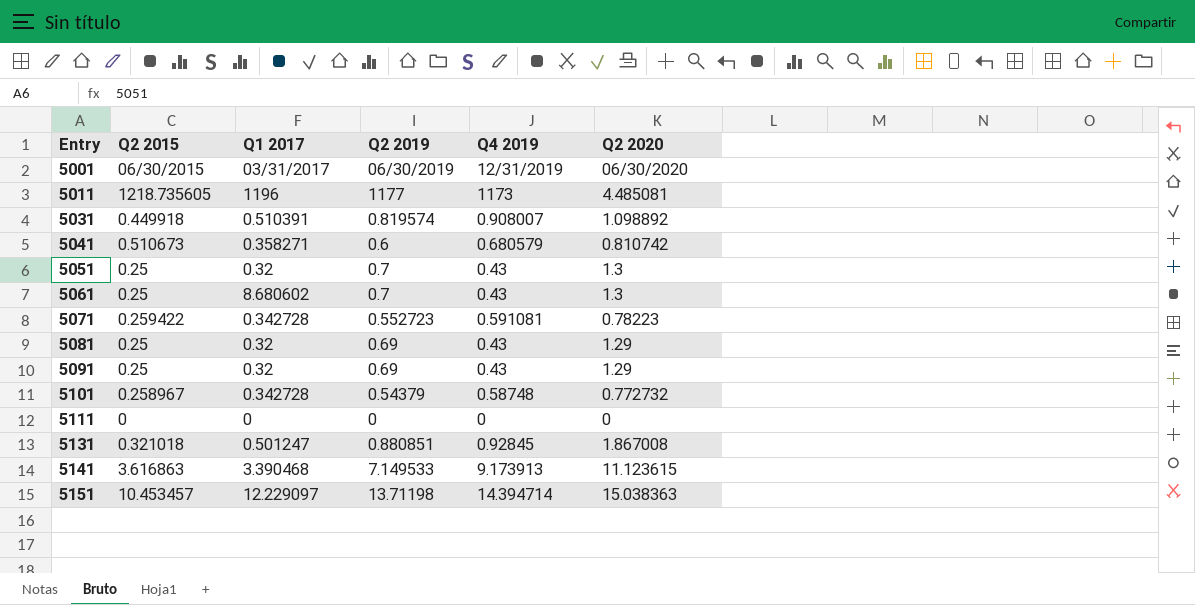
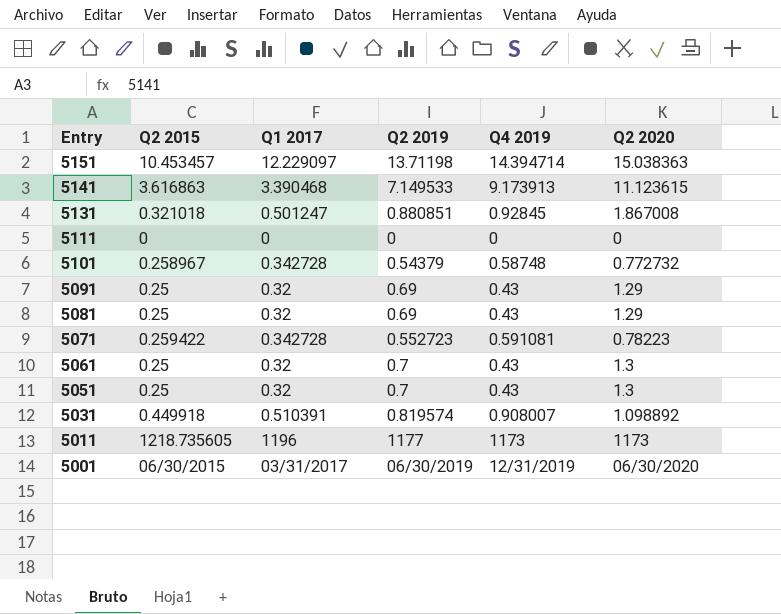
row order: Entry ascending -> Entry descending
row 5041: 0.510673 | 0.358271 | 0.6 | 0.680579 | 0.810742 -> none
5061 | Q1 2017: 8.680602 -> 0.32
5011 | Q2 2020: 4.485081 -> 1173

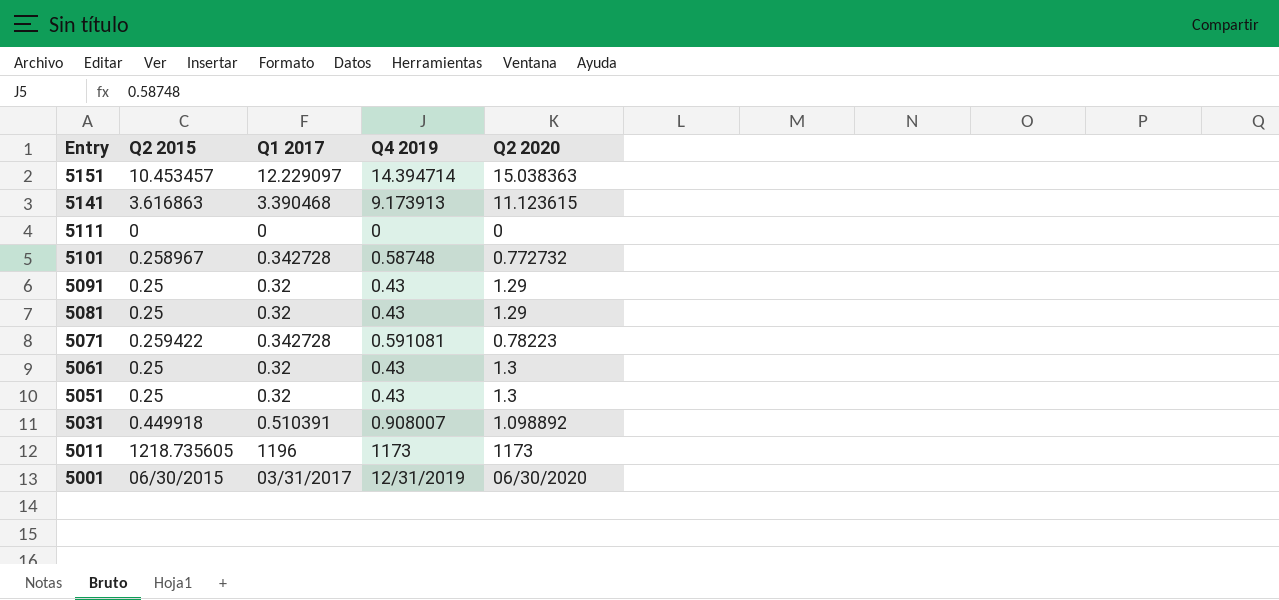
column Q2 2019 | position: 4 -> none
row 5131: 0.321018 | 0.501247 | 0.880851 | 0.92845 | 1.867008 -> none

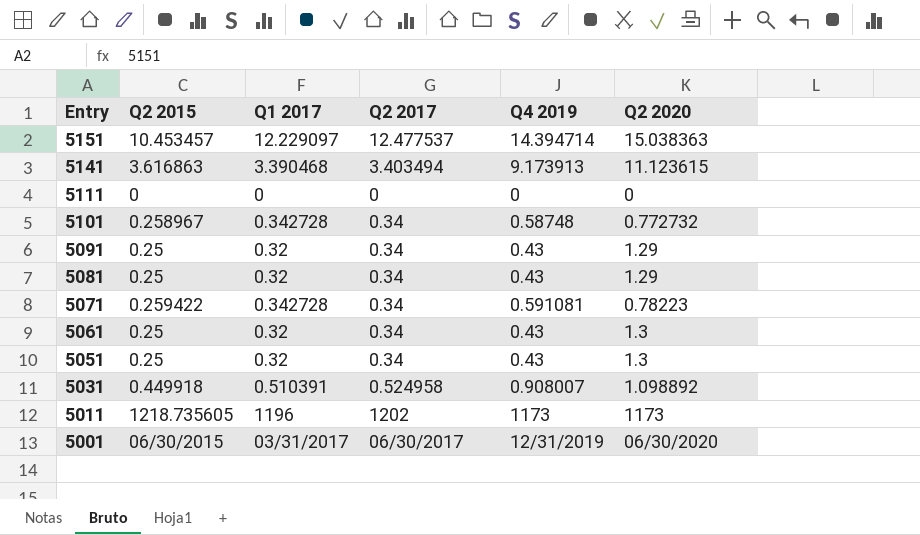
column Q2 2017 | position: none -> 4

